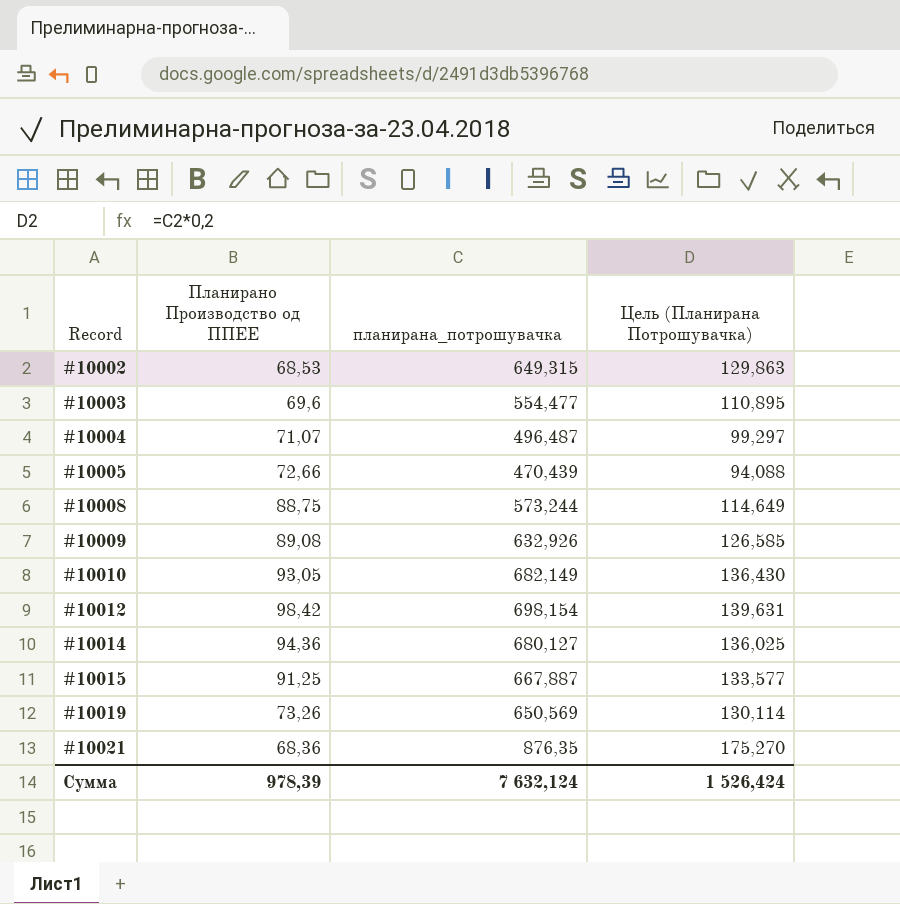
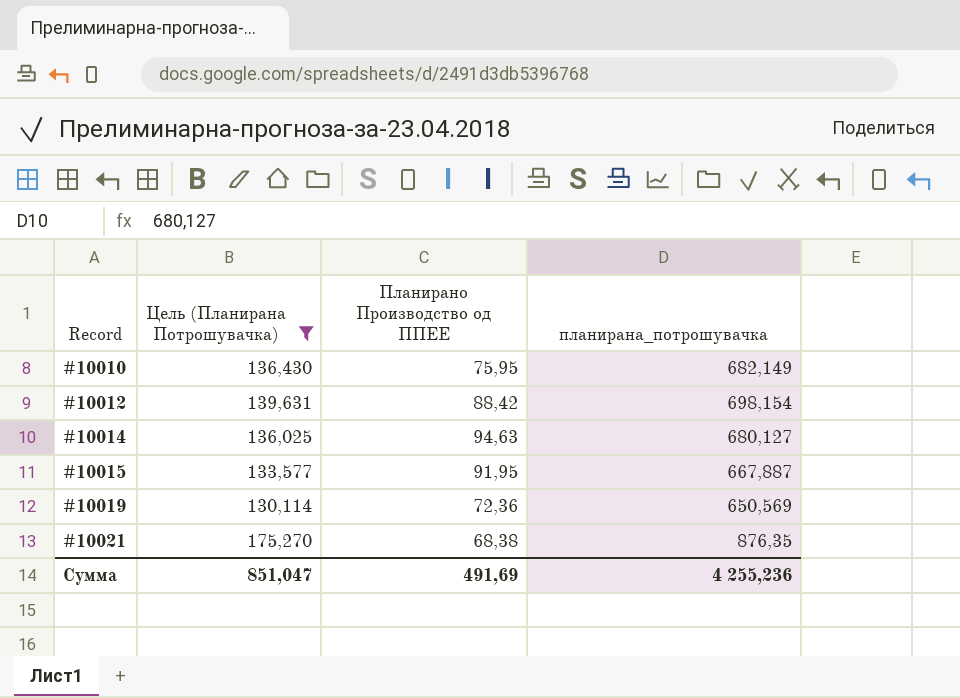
filter: none -> Цель (Планирана Потрошувачка) >= 130,114
column Цель (Планирана Потрошувачка) | position: 4 -> 2
#10010 | Планирано Производство од ППЕЕ: 93,05 -> 75,95
#10012 | Планирано Производство од ППЕЕ: 98,42 -> 88,42
#10014 | Планирано Производство од ППЕЕ: 94,36 -> 94,63
#10015 | Планирано Производство од ППЕЕ: 91,25 -> 91,95
#10019 | Планирано Производство од ППЕЕ: 73,26 -> 72,36
#10021 | Планирано Производство од ППЕЕ: 68,36 -> 68,38
Сумма | Цель (Планирана Потрошувачка): 1 526,424 -> 851,047
Сумма | Планирано Производство од ППЕЕ: 978,39 -> 491,69
Сумма | планирана_потрошувачка: 7 632,124 -> 4 255,236

